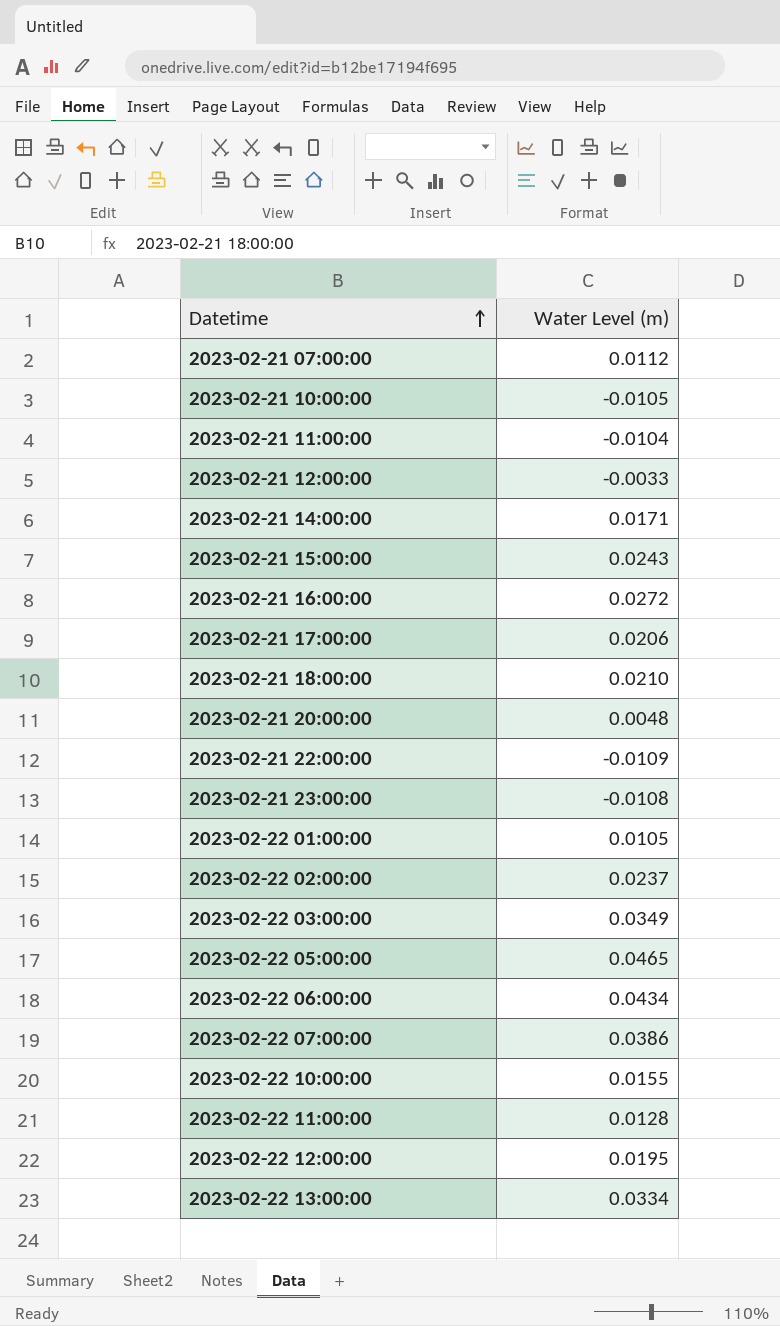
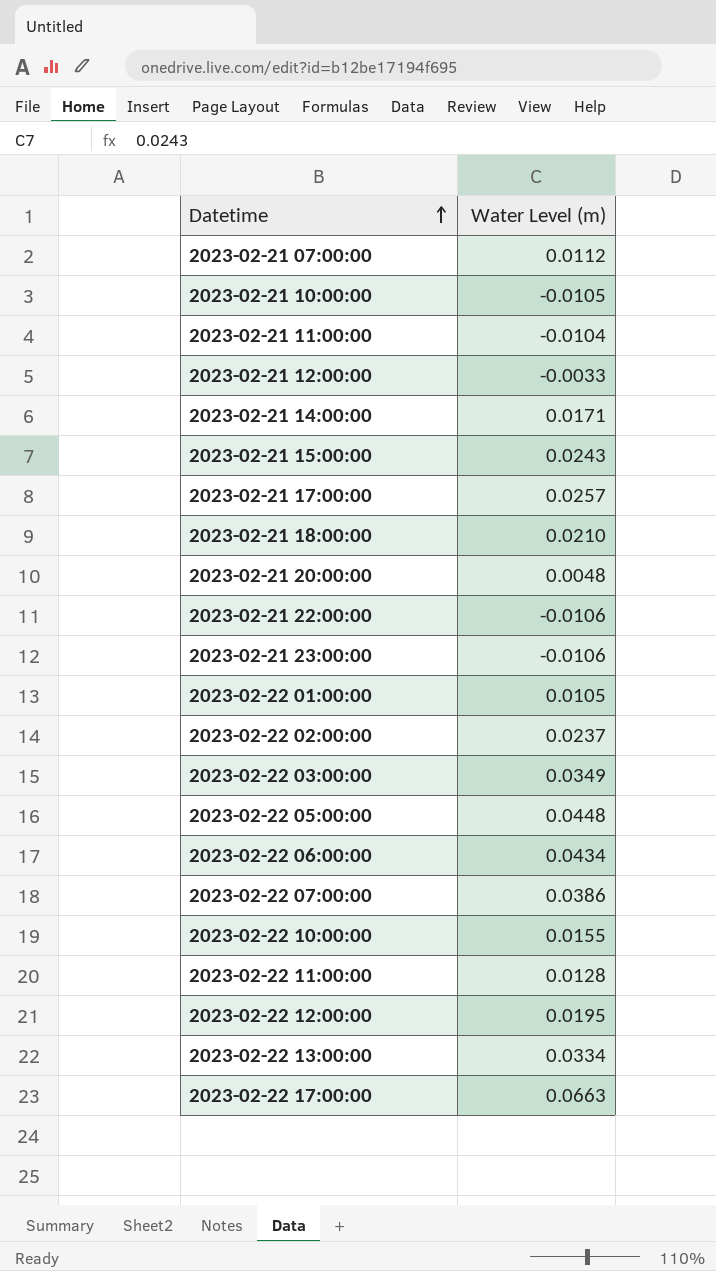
row 2023-02-21 16:00:00: 0.0272 -> none
2023-02-21 17:00:00 | Water Level (m): 0.0206 -> 0.0257
2023-02-21 22:00:00 | Water Level (m): -0.0109 -> -0.0106
2023-02-21 23:00:00 | Water Level (m): -0.0108 -> -0.0106
2023-02-22 05:00:00 | Water Level (m): 0.0465 -> 0.0448
row 2023-02-22 17:00:00: none -> 0.0663

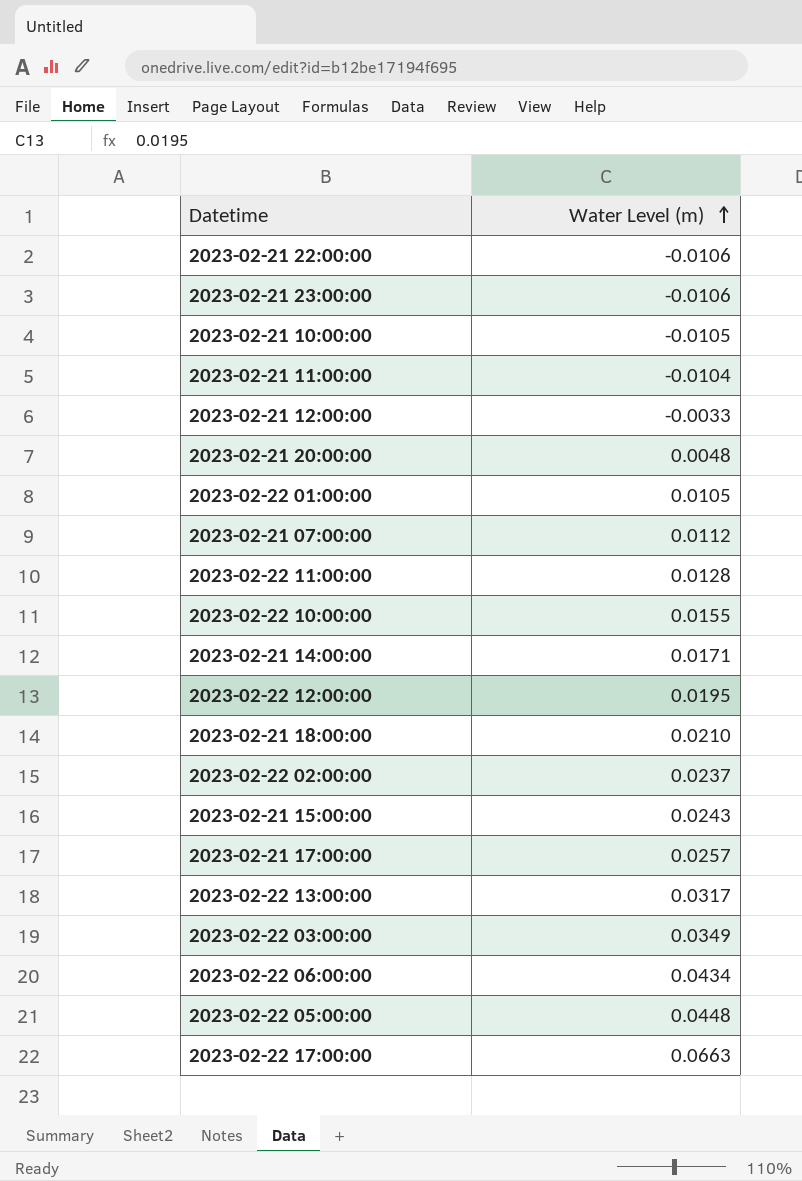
row order: Datetime ascending -> Water Level (m) ascending
row 2023-02-22 07:00:00: 0.0386 -> none
2023-02-22 13:00:00 | Water Level (m): 0.0334 -> 0.0317

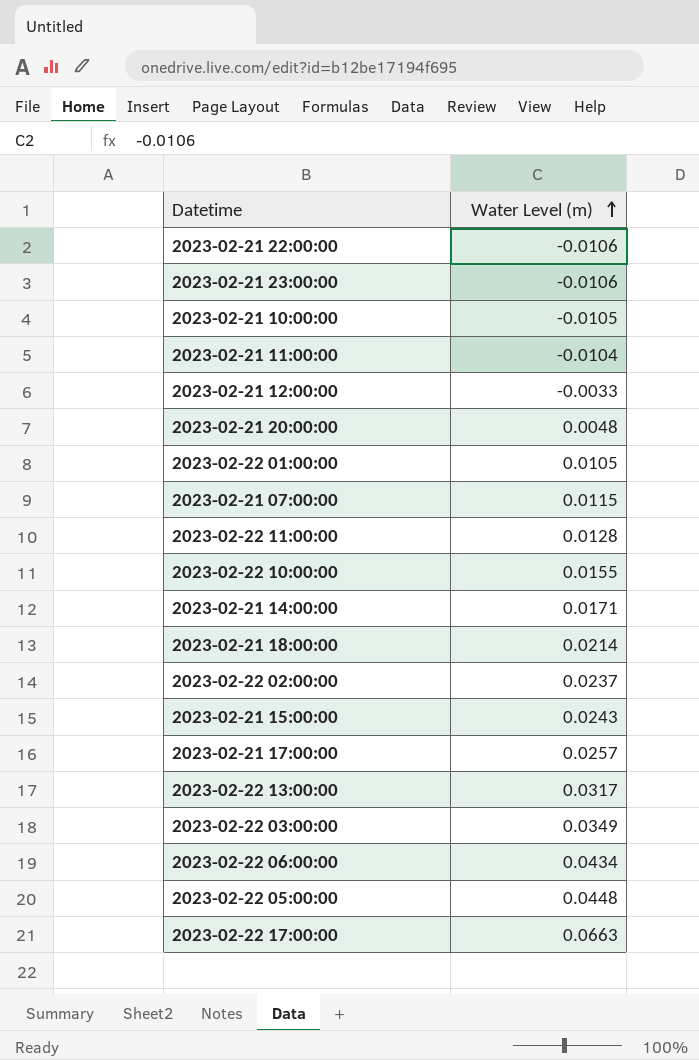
row 2023-02-22 12:00:00: 0.0195 -> none
2023-02-21 07:00:00 | Water Level (m): 0.0112 -> 0.0115
2023-02-21 18:00:00 | Water Level (m): 0.0210 -> 0.0214

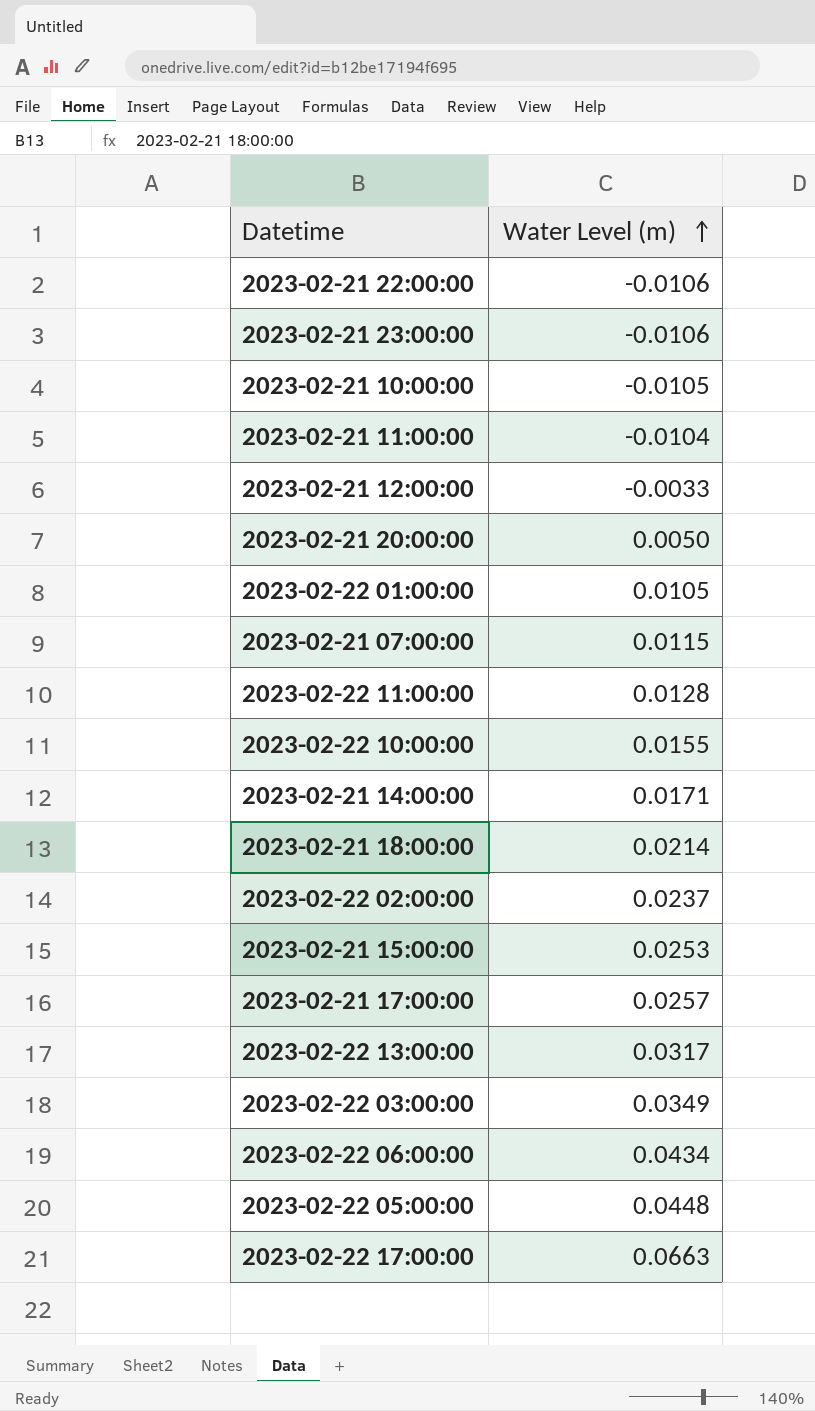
2023-02-21 20:00:00 | Water Level (m): 0.0048 -> 0.0050
2023-02-21 15:00:00 | Water Level (m): 0.0243 -> 0.0253

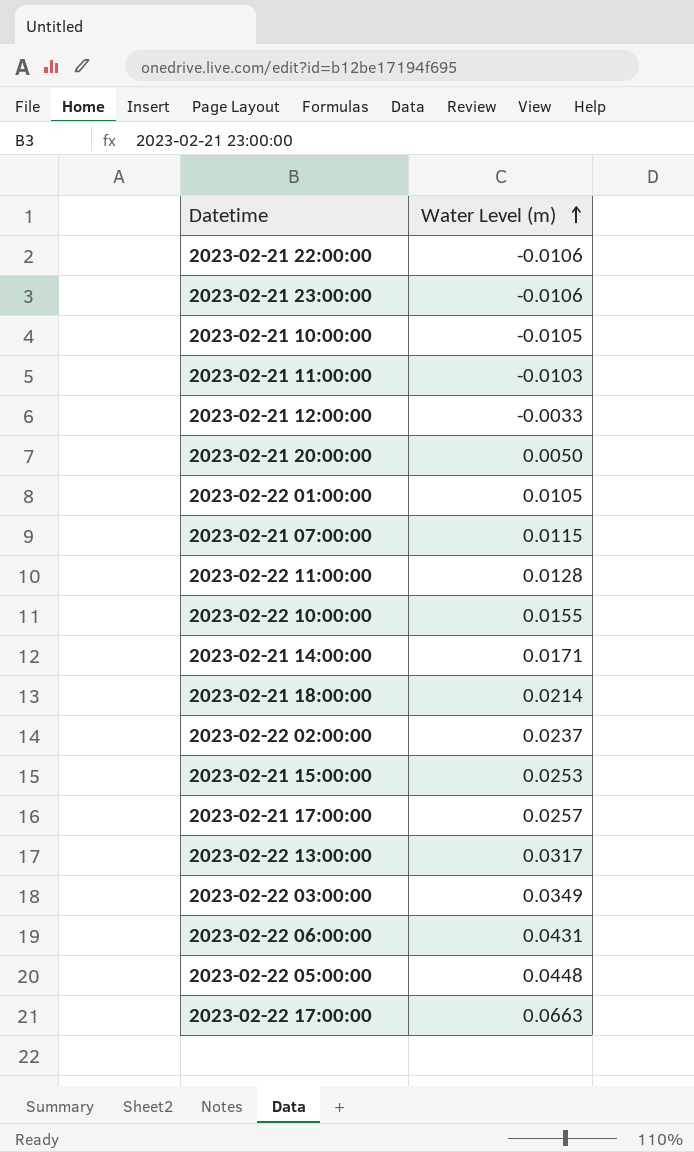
2023-02-21 11:00:00 | Water Level (m): -0.0104 -> -0.0103
2023-02-22 06:00:00 | Water Level (m): 0.0434 -> 0.0431

